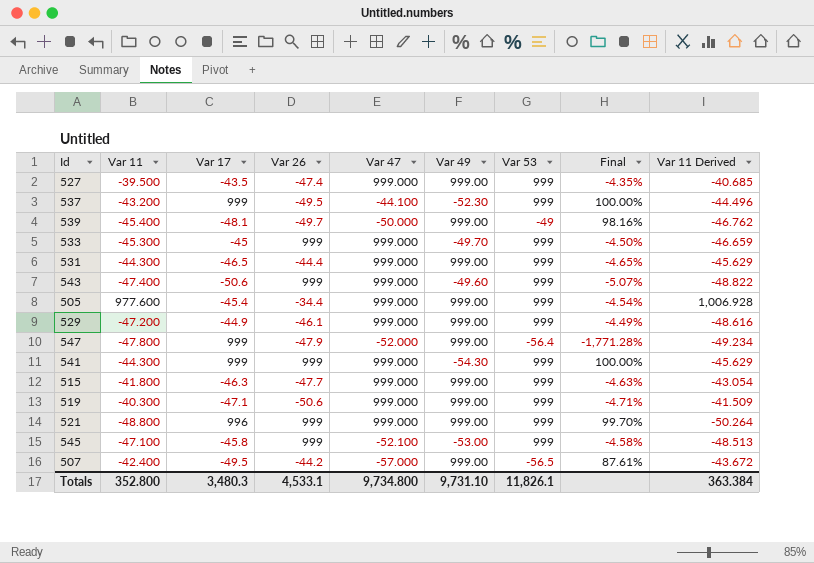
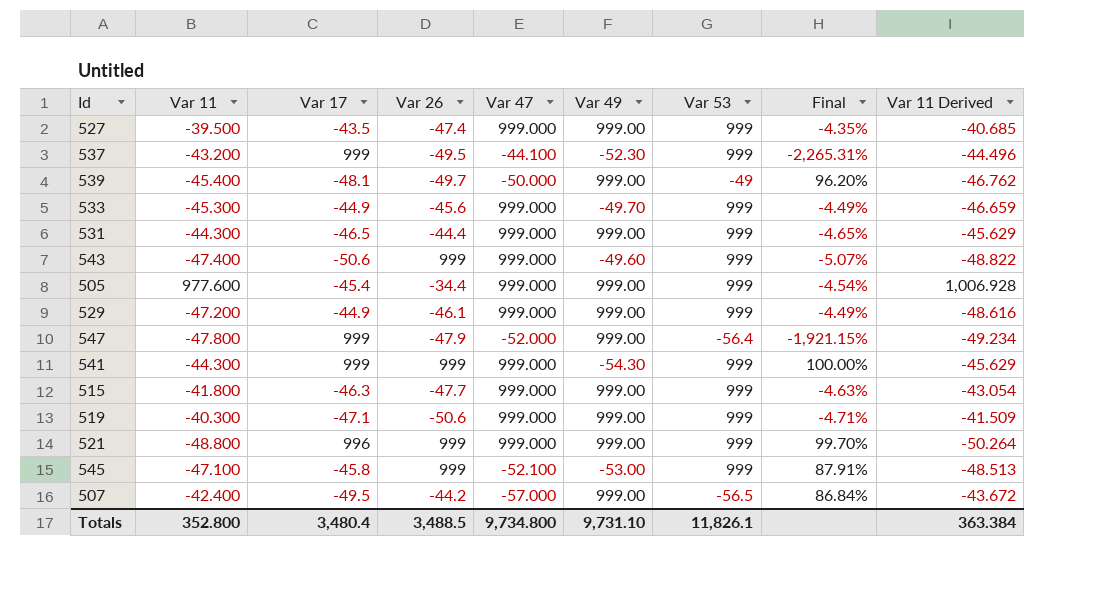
column Final | formula: [Var 17] / [Var 53] -> [Var 17] / [Var 47]
533 | Var 17: -45 -> -44.9
533 | Var 26: 999 -> -45.6
Totals | Var 17: 3,480.3 -> 3,480.4
Totals | Var 26: 4,533.1 -> 3,488.5

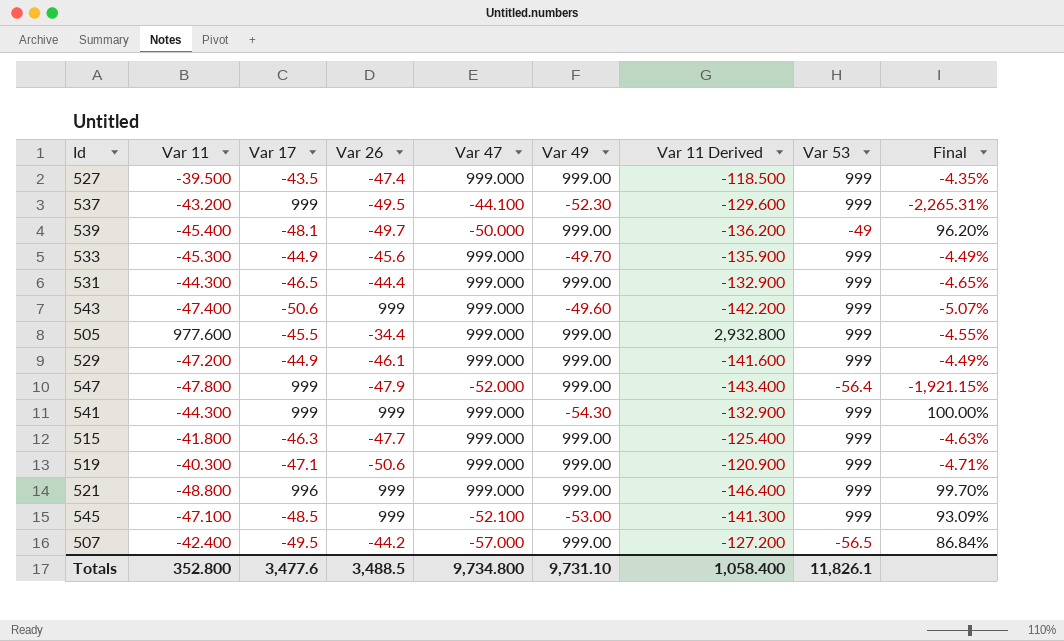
column Var 11 Derived | formula: [Var 11] * 1.03 -> [Var 11] * 3
column Var 11 Derived | position: 9 -> 7
505 | Var 17: -45.4 -> -45.5
505 | Final: -4.54% -> -4.55%
545 | Var 17: -45.8 -> -48.5
545 | Final: 87.91% -> 93.09%
Totals | Var 17: 3,480.4 -> 3,477.6
Totals | Var 11 Derived: 363.384 -> 1,058.400

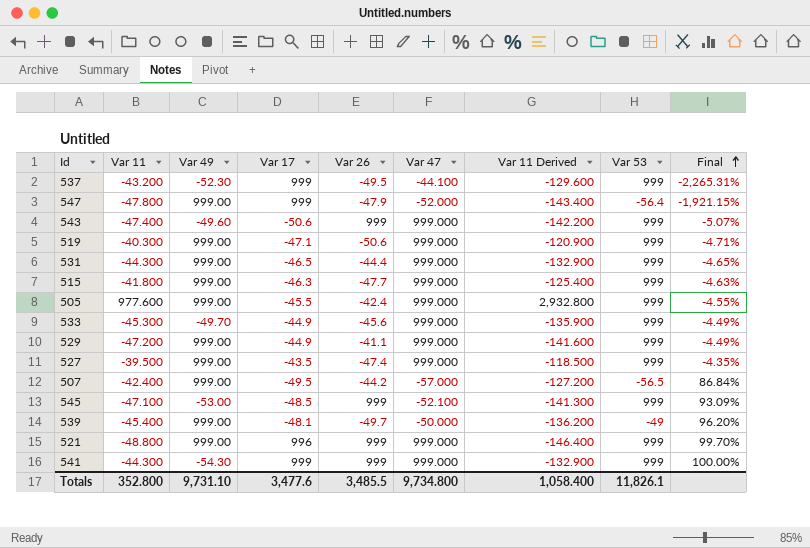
row order: none -> Final ascending
column Var 49 | position: 6 -> 3
505 | Var 26: -34.4 -> -42.4
529 | Var 26: -46.1 -> -41.1
Totals | Var 26: 3,488.5 -> 3,485.5

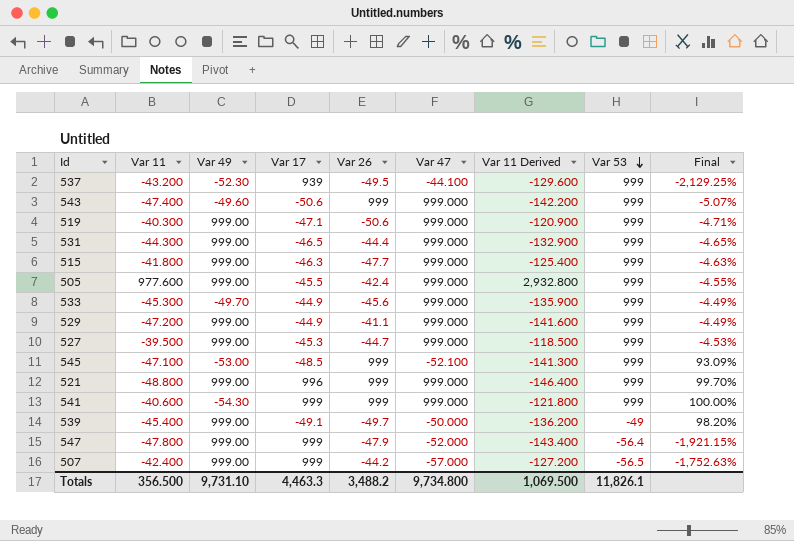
row order: Final ascending -> Var 53 descending
537 | Var 17: 999 -> 939
537 | Final: -2,265.31% -> -2,129.25%
527 | Var 17: -43.5 -> -45.3
527 | Var 26: -47.4 -> -44.7
527 | Final: -4.35% -> -4.53%
541 | Var 11: -44.300 -> -40.600
541 | Var 11 Derived: -132.900 -> -121.800
539 | Var 17: -48.1 -> -49.1
539 | Final: 96.20% -> 98.20%
507 | Var 17: -49.5 -> 999
507 | Final: 86.84% -> -1,752.63%
Totals | Var 11: 352.800 -> 356.500
Totals | Var 17: 3,477.6 -> 4,463.3
Totals | Var 26: 3,485.5 -> 3,488.2
Totals | Var 11 Derived: 1,058.400 -> 1,069.500

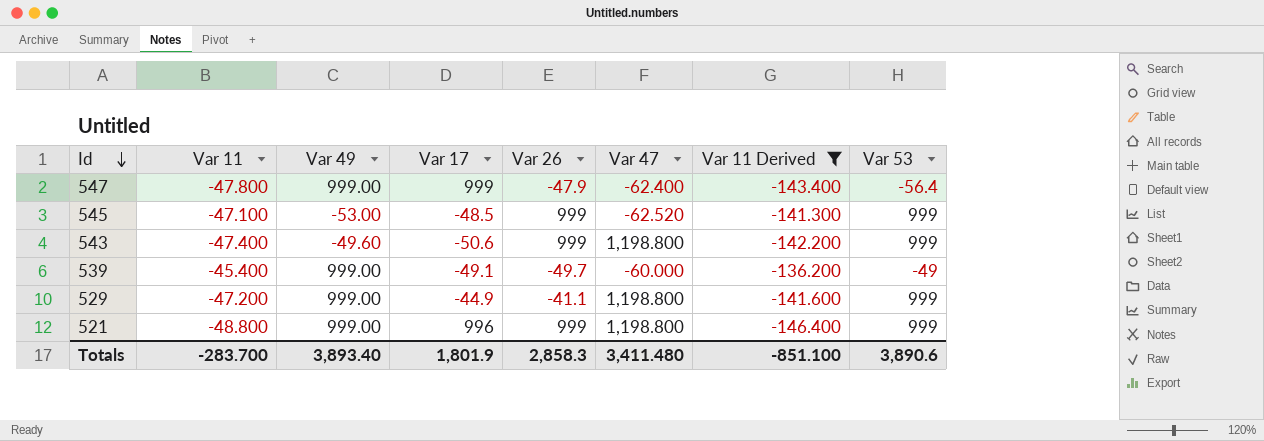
filter: none -> Var 11 Derived <= -136.200
row order: Var 53 descending -> Id descending
column Final | formula: [Var 17] / [Var 47] -> none
547 | Var 47: -52.000 -> -62.400
545 | Var 47: -52.100 -> -62.520
543 | Var 47: 999.000 -> 1,198.800
539 | Var 47: -50.000 -> -60.000
529 | Var 47: 999.000 -> 1,198.800
521 | Var 47: 999.000 -> 1,198.800
Totals | Var 11: 356.500 -> -283.700
Totals | Var 49: 9,731.10 -> 3,893.40
Totals | Var 17: 4,463.3 -> 1,801.9
Totals | Var 26: 3,488.2 -> 2,858.3
Totals | Var 47: 9,734.800 -> 3,411.480
Totals | Var 11 Derived: 1,069.500 -> -851.100
Totals | Var 53: 11,826.1 -> 3,890.6

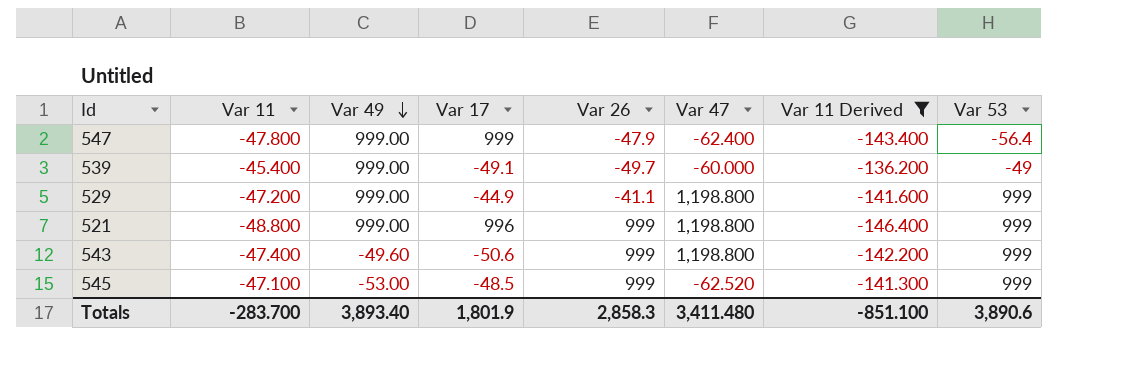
row order: Id descending -> Var 49 descending

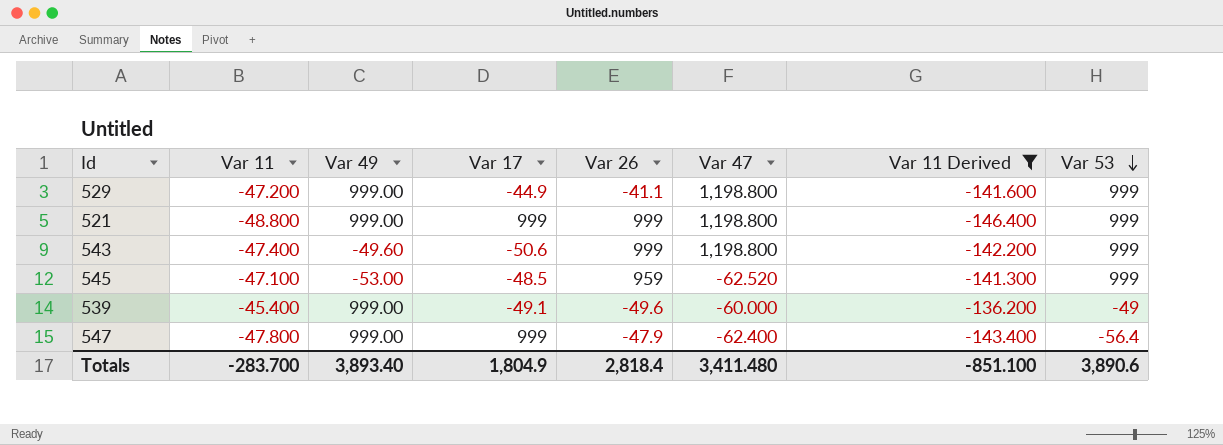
row order: Var 49 descending -> Var 53 descending
521 | Var 17: 996 -> 999
545 | Var 26: 999 -> 959
539 | Var 26: -49.7 -> -49.6
Totals | Var 17: 1,801.9 -> 1,804.9
Totals | Var 26: 2,858.3 -> 2,818.4

